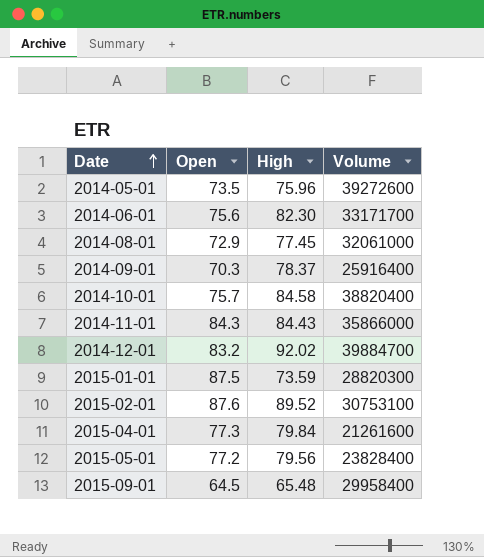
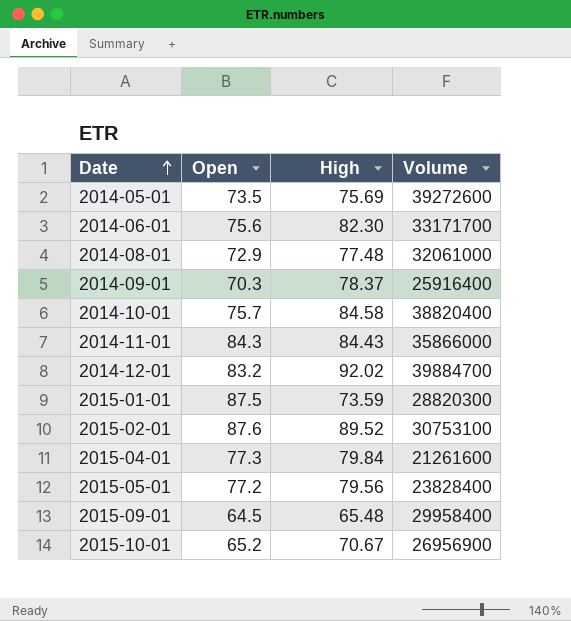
2014-05-01 | High: 75.96 -> 75.69
2014-08-01 | High: 77.45 -> 77.48
row 2015-10-01: none -> 65.2 | 70.67 | 26956900

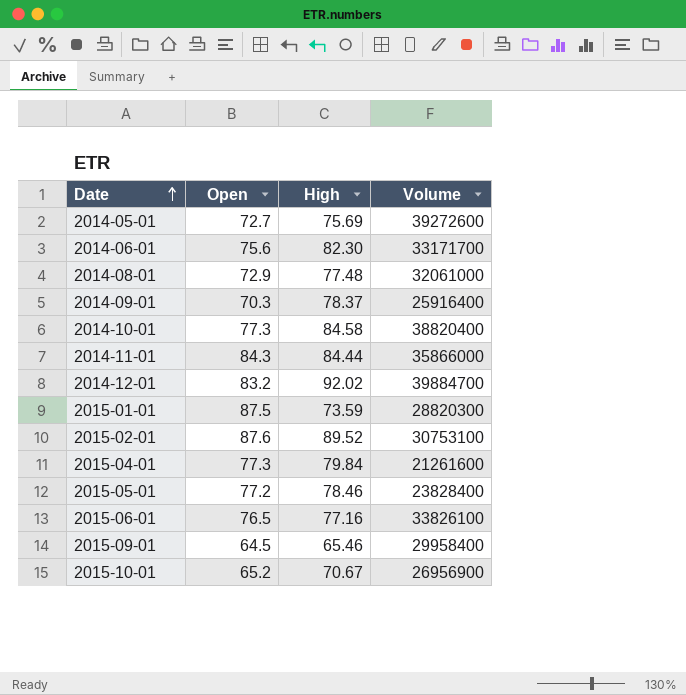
2014-05-01 | Open: 73.5 -> 72.7
2014-10-01 | Open: 75.7 -> 77.3
2014-11-01 | High: 84.43 -> 84.44
2015-05-01 | High: 79.56 -> 78.46
row 2015-06-01: none -> 76.5 | 77.16 | 33826100
2015-09-01 | High: 65.48 -> 65.46

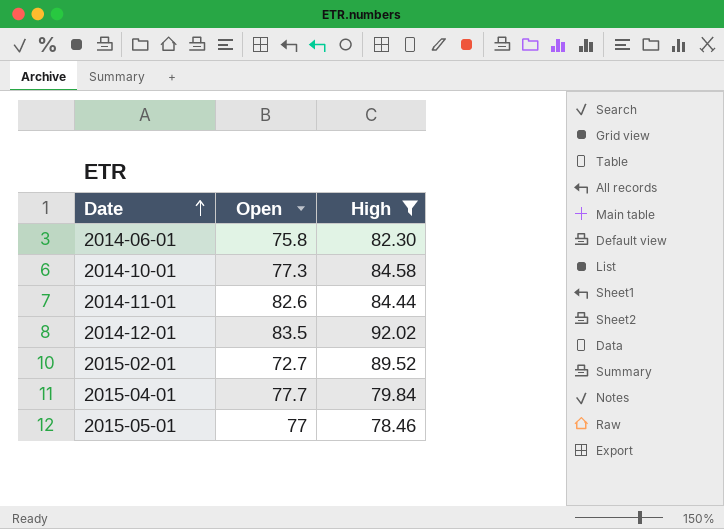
filter: none -> High >= 78.46
column Volume | position: 4 -> none
2014-06-01 | Open: 75.6 -> 75.8
2014-11-01 | Open: 84.3 -> 82.6
2014-12-01 | Open: 83.2 -> 83.5
2015-02-01 | Open: 87.6 -> 72.7
2015-04-01 | Open: 77.3 -> 77.7
2015-05-01 | Open: 77.2 -> 77

